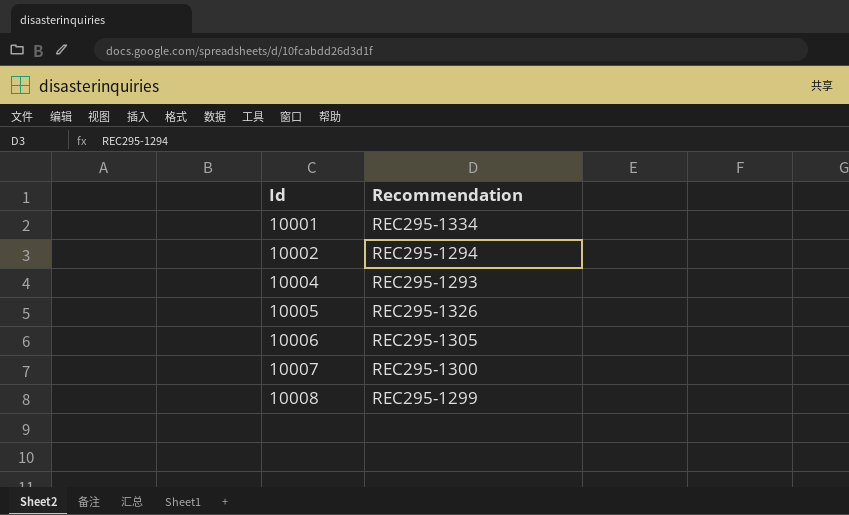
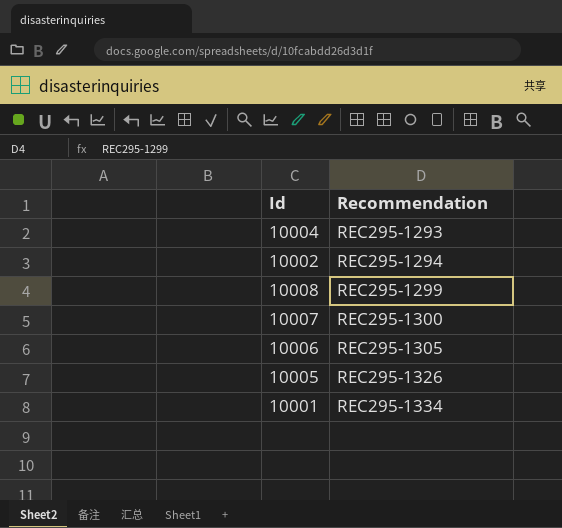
row order: Id ascending -> Recommendation ascending

